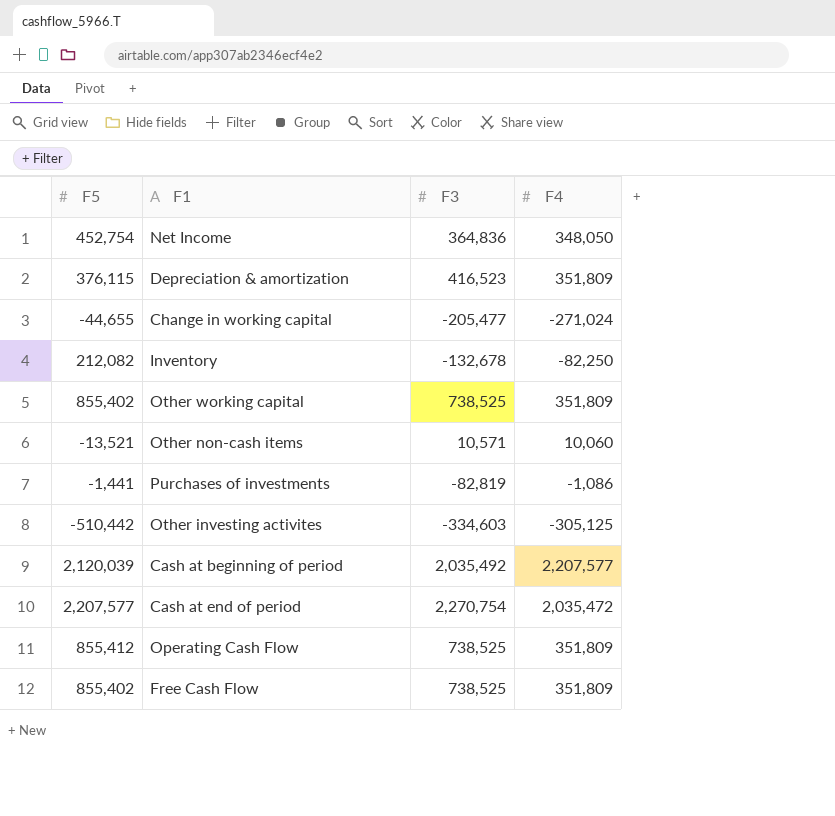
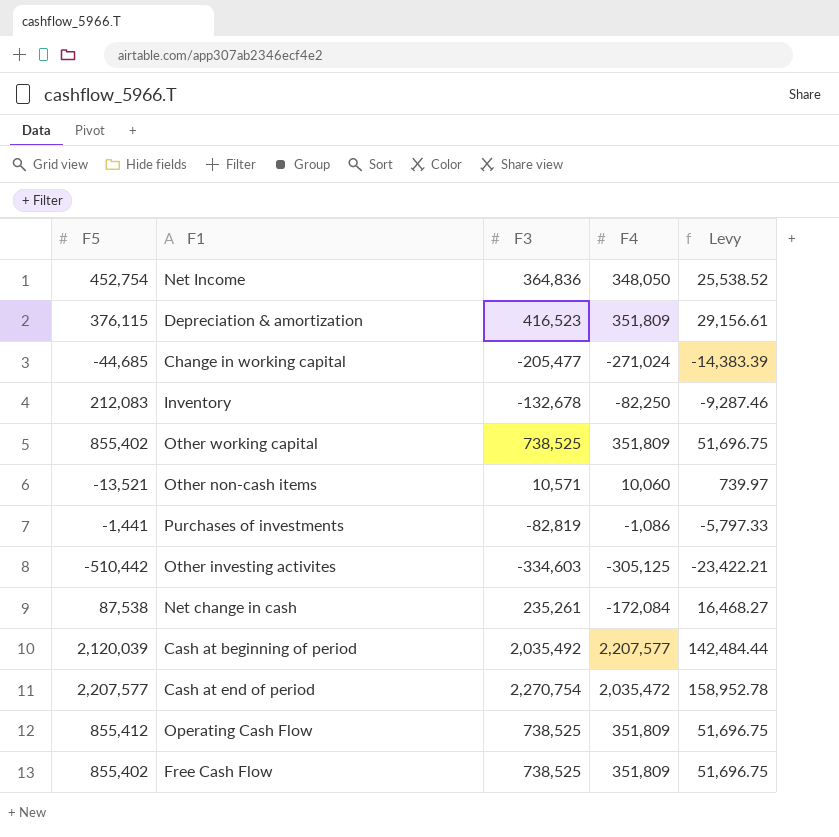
column Levy | formula: none -> [F3] * 0.07
Change in working capital | F5: -44,655 -> -44,685
Inventory | F5: 212,082 -> 212,083
row Net change in cash: none -> 87,538 | 235,261 | -172,084 | 16,468.27

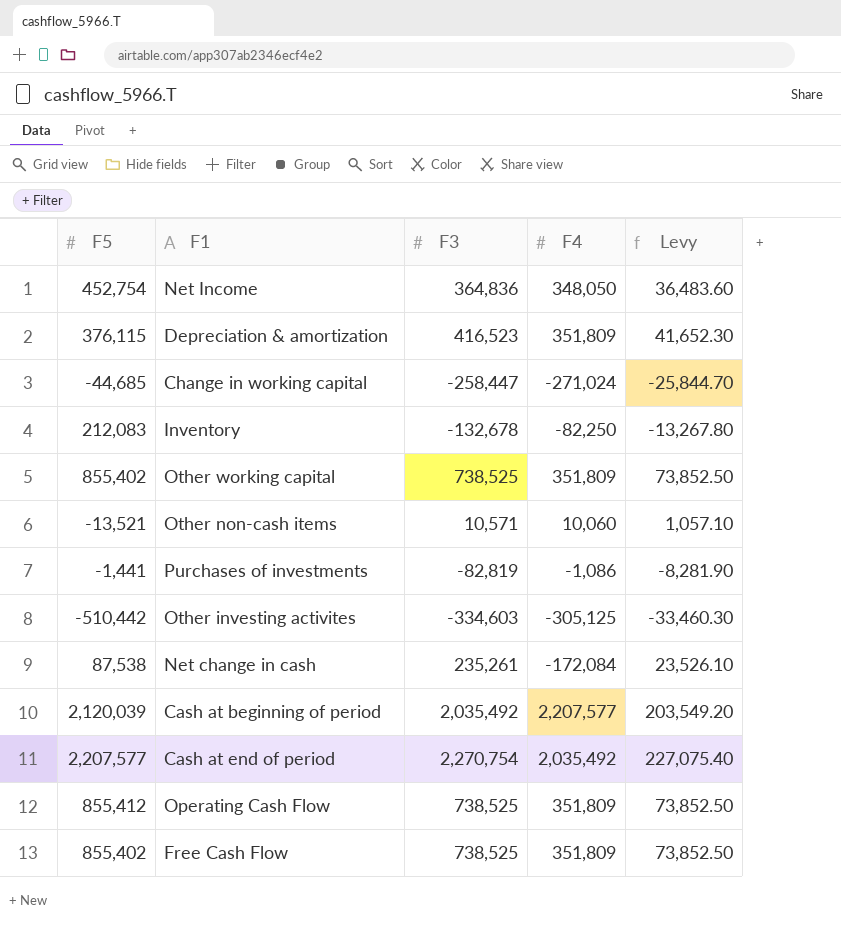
column Levy | formula: [F3] * 0.07 -> [F3] * 0.1
Change in working capital | F3: -205,477 -> -258,447
Cash at end of period | F4: 2,035,472 -> 2,035,492

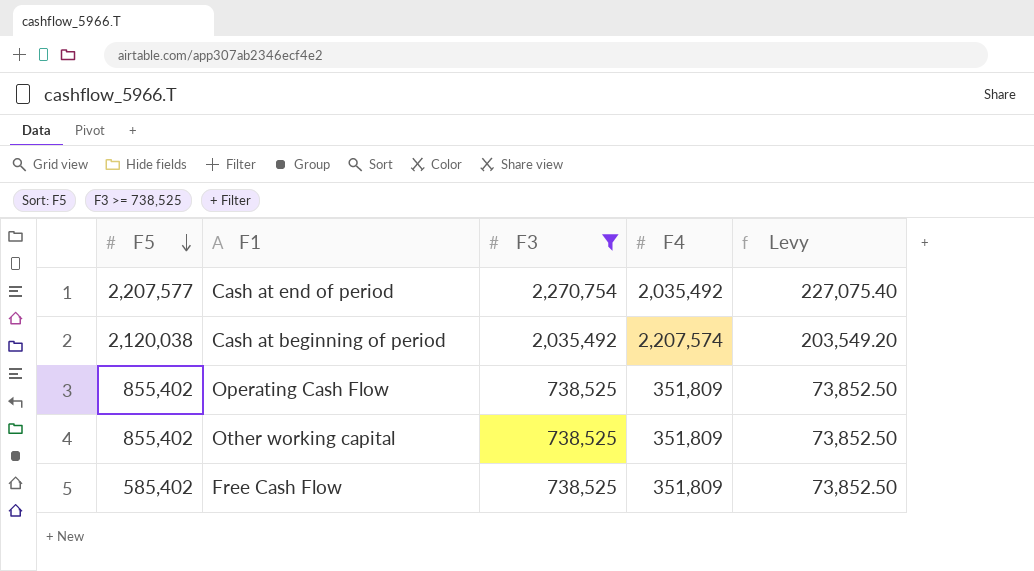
filter: none -> F3 >= 738,525
row order: none -> F5 descending
Cash at beginning of period | F5: 2,120,039 -> 2,120,038
Cash at beginning of period | F4: 2,207,577 -> 2,207,574
Operating Cash Flow | F5: 855,412 -> 855,402
Free Cash Flow | F5: 855,402 -> 585,402

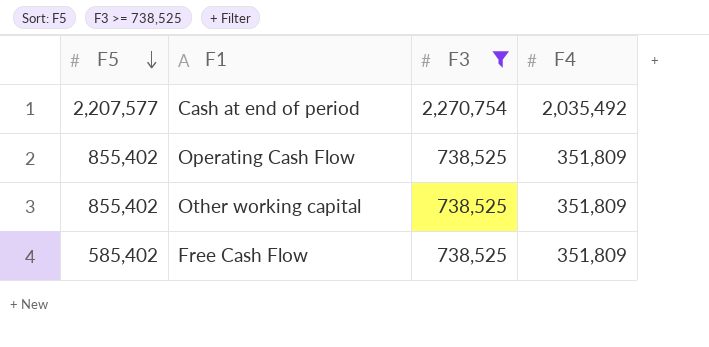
column Levy | formula: [F3] * 0.1 -> none
row Cash at beginning of period: 2,120,038 | 2,035,492 | 2,207,574 | 203,549.20 -> none

